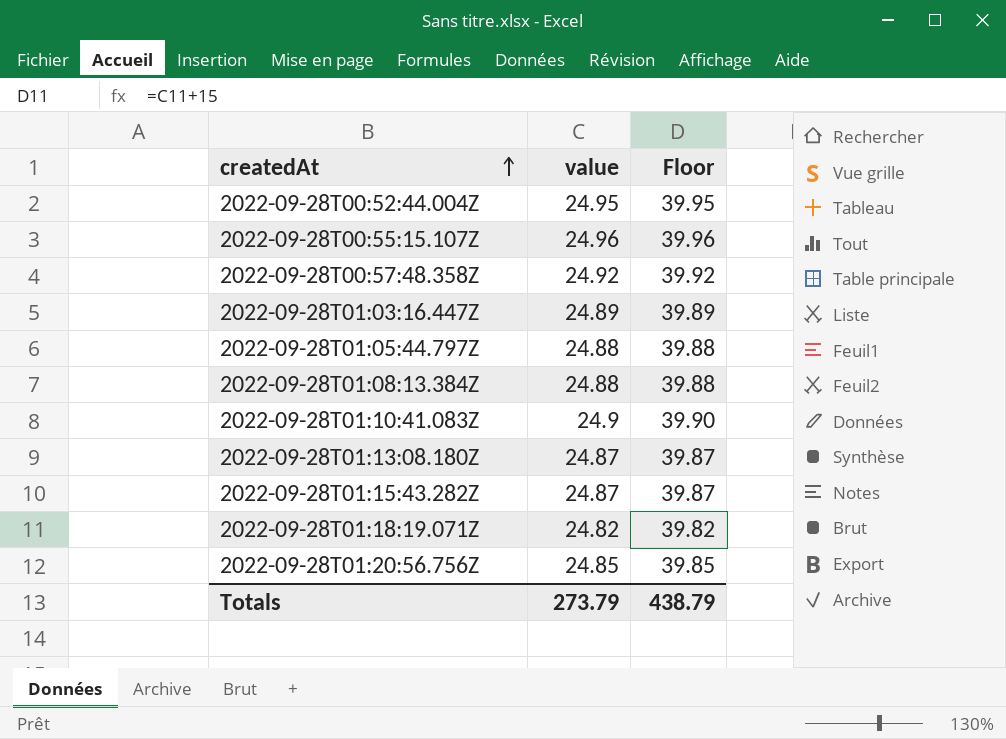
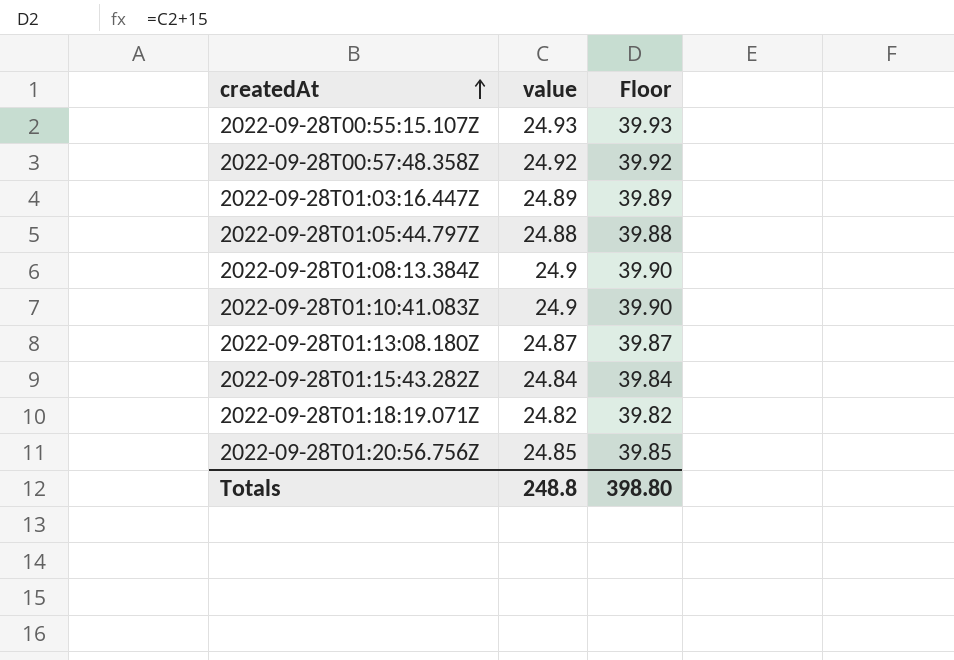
row 2022-09-28T00:52:44.004Z: 24.95 | 39.95 -> none
2022-09-28T00:55:15.107Z | value: 24.96 -> 24.93
2022-09-28T00:55:15.107Z | Floor: 39.96 -> 39.93
2022-09-28T01:08:13.384Z | value: 24.88 -> 24.9
2022-09-28T01:08:13.384Z | Floor: 39.88 -> 39.90
2022-09-28T01:15:43.282Z | value: 24.87 -> 24.84
2022-09-28T01:15:43.282Z | Floor: 39.87 -> 39.84
Totals | value: 273.79 -> 248.8
Totals | Floor: 438.79 -> 398.80

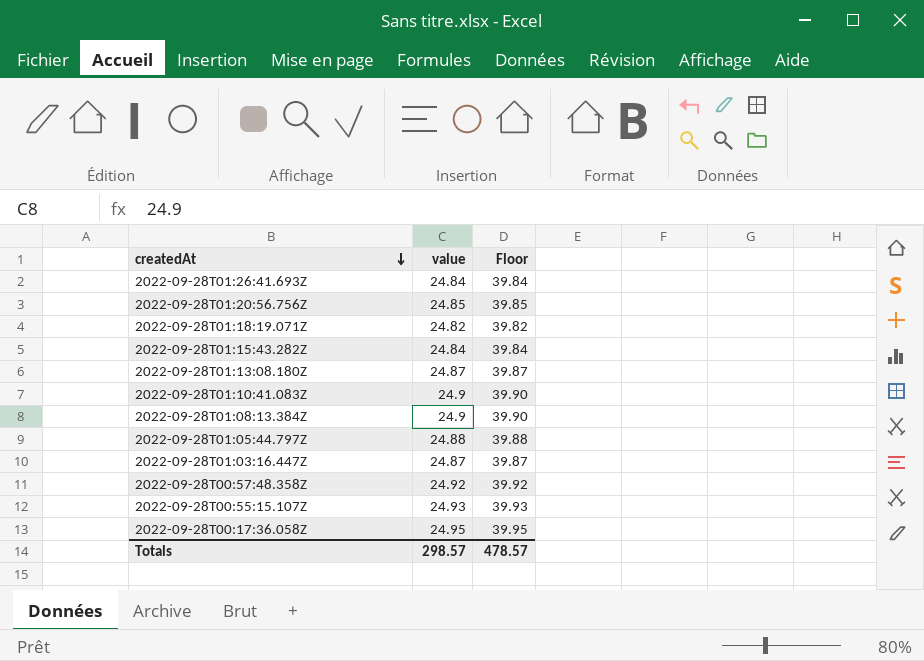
row order: createdAt ascending -> createdAt descending
row 2022-09-28T01:26:41.693Z: none -> 24.84 | 39.84
2022-09-28T01:03:16.447Z | value: 24.89 -> 24.87
2022-09-28T01:03:16.447Z | Floor: 39.89 -> 39.87
row 2022-09-28T00:17:36.058Z: none -> 24.95 | 39.95
Totals | value: 248.8 -> 298.57
Totals | Floor: 398.80 -> 478.57

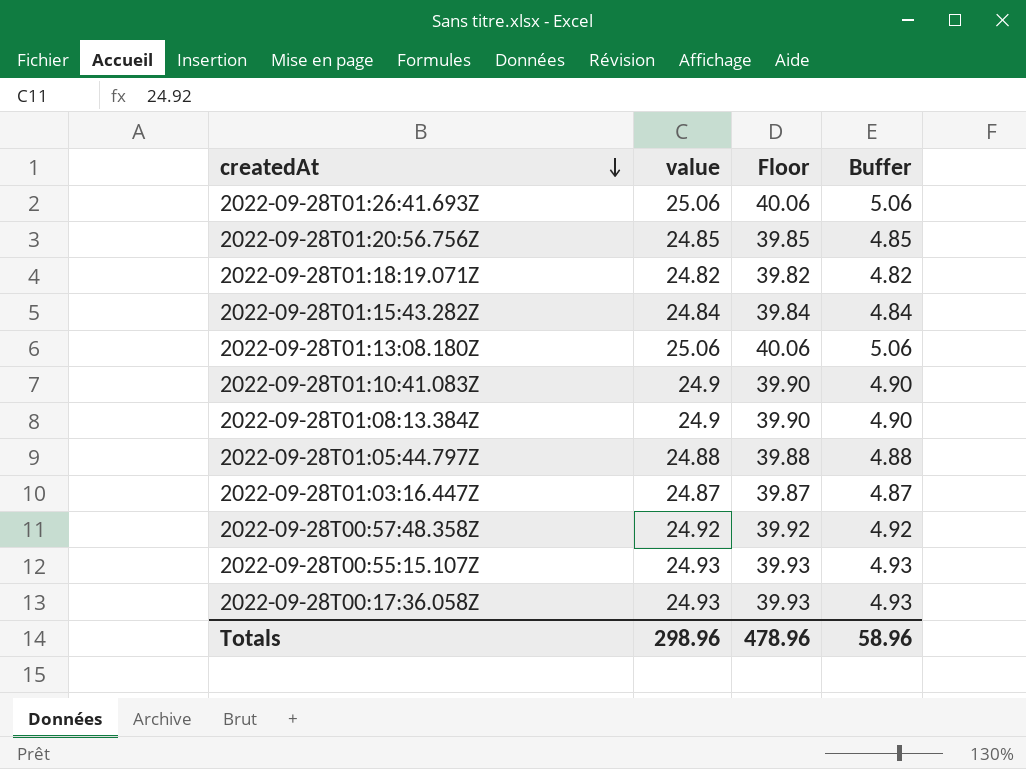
column Buffer | formula: none -> [value] - 20
2022-09-28T01:26:41.693Z | value: 24.84 -> 25.06
2022-09-28T01:26:41.693Z | Floor: 39.84 -> 40.06
2022-09-28T01:13:08.180Z | value: 24.87 -> 25.06
2022-09-28T01:13:08.180Z | Floor: 39.87 -> 40.06
2022-09-28T00:17:36.058Z | value: 24.95 -> 24.93
2022-09-28T00:17:36.058Z | Floor: 39.95 -> 39.93
Totals | value: 298.57 -> 298.96
Totals | Floor: 478.57 -> 478.96

